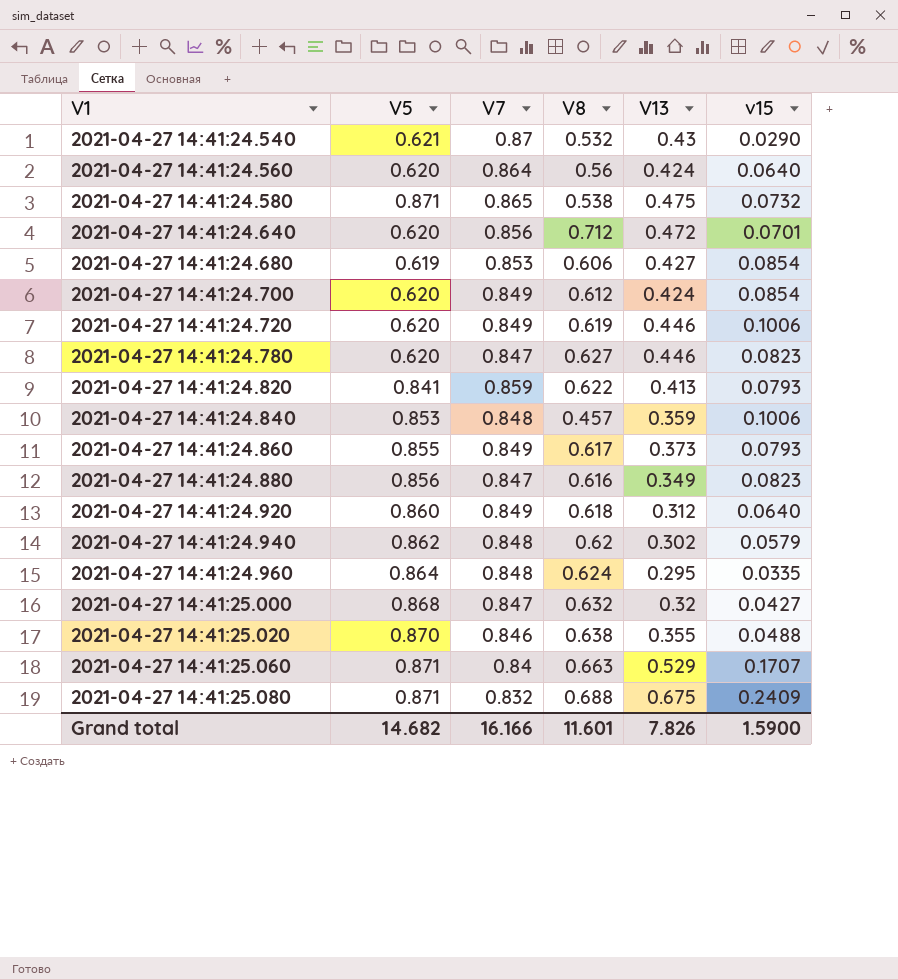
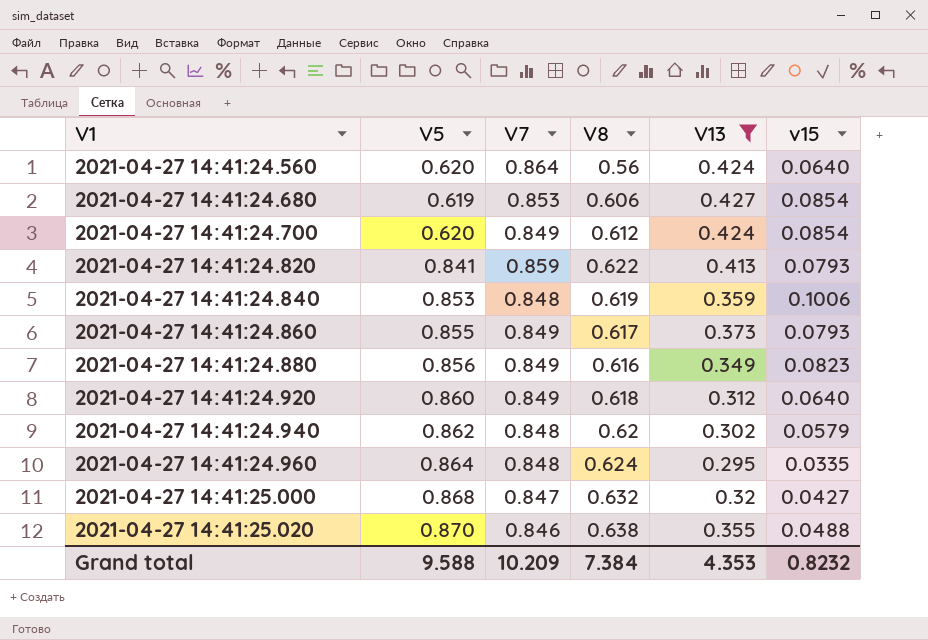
filter: none -> V13 <= 0.427
2021-04-27 14:41:24.840 | V8: 0.457 -> 0.619
2021-04-27 14:41:24.880 | V7: 0.847 -> 0.849
Grand total | V5: 14.682 -> 9.588
Grand total | V7: 16.166 -> 10.209
Grand total | V8: 11.601 -> 7.384
Grand total | V13: 7.826 -> 4.353
Grand total | v15: 1.5900 -> 0.8232

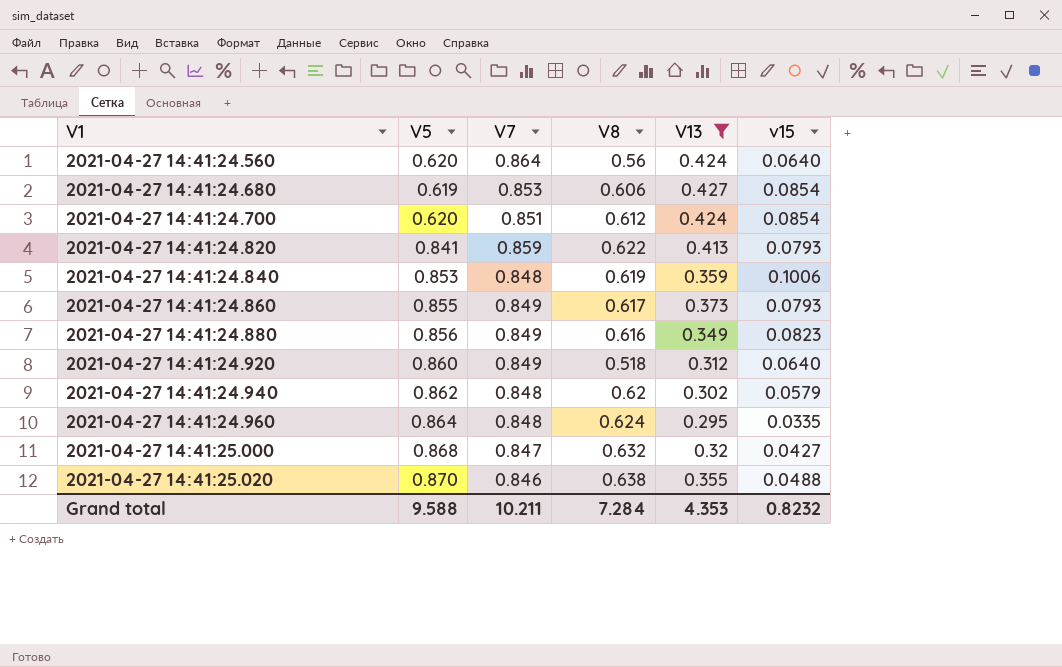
2021-04-27 14:41:24.700 | V7: 0.849 -> 0.851
2021-04-27 14:41:24.920 | V8: 0.618 -> 0.518
Grand total | V7: 10.209 -> 10.211
Grand total | V8: 7.384 -> 7.284

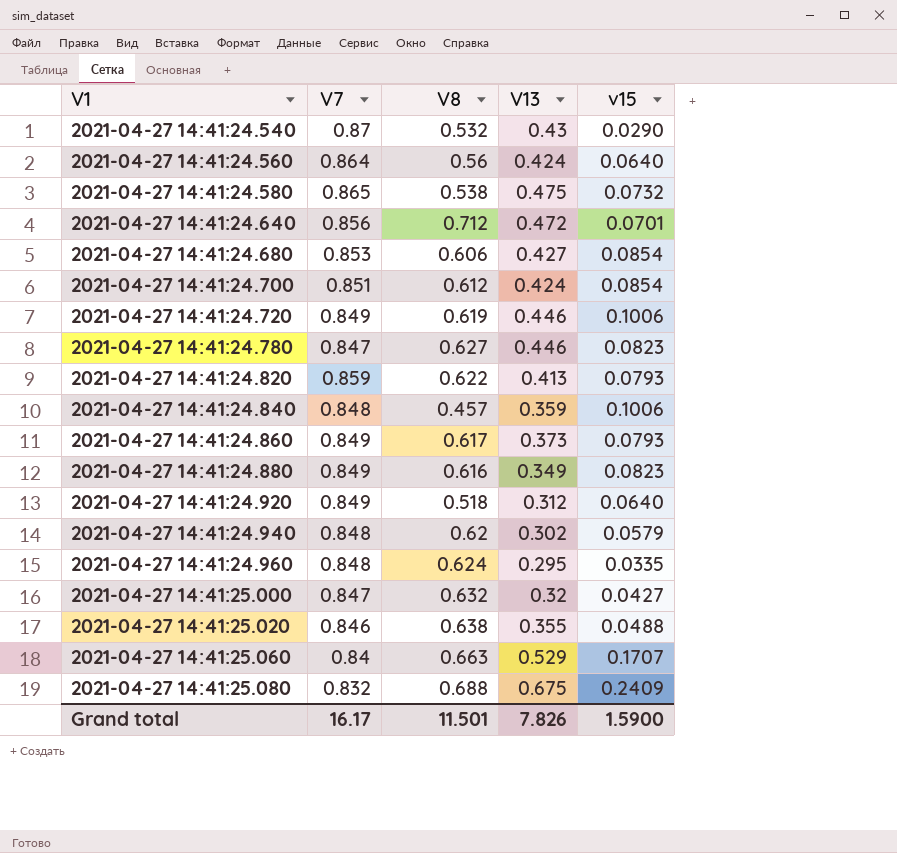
filter: V13 <= 0.427 -> none
column V5 | position: 2 -> none
2021-04-27 14:41:24.840 | V8: 0.619 -> 0.457
Grand total | V7: 10.211 -> 16.17
Grand total | V8: 7.284 -> 11.501
Grand total | V13: 4.353 -> 7.826
Grand total | v15: 0.8232 -> 1.5900

